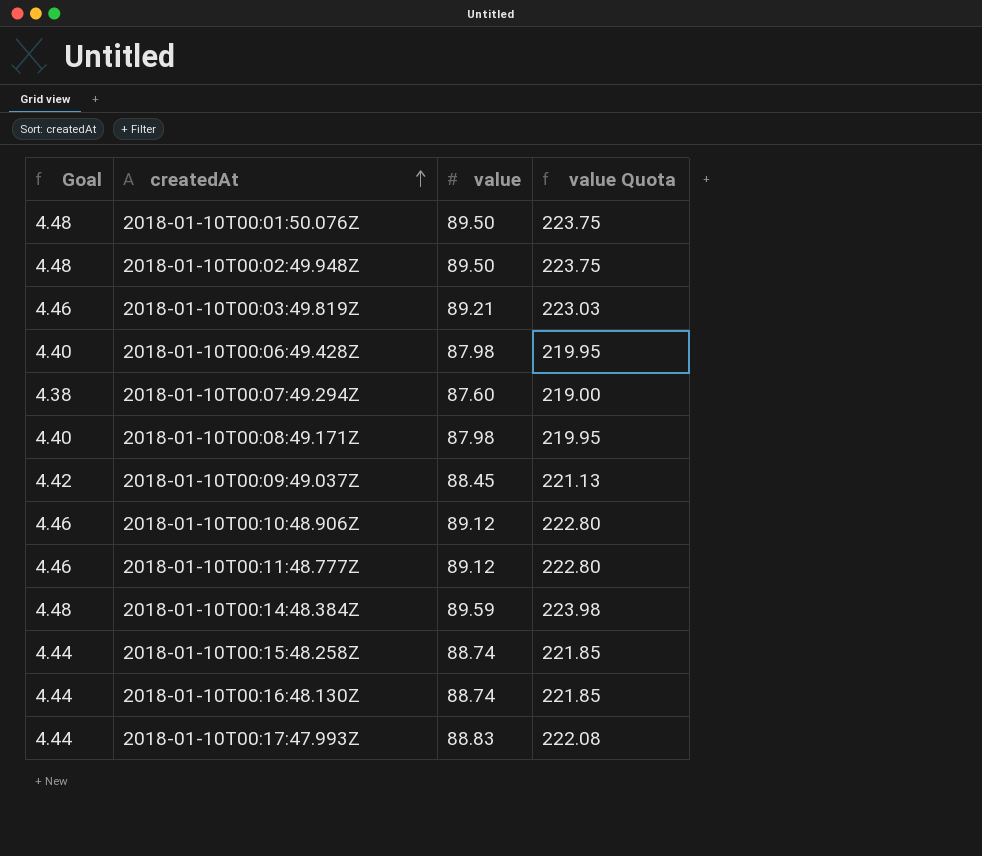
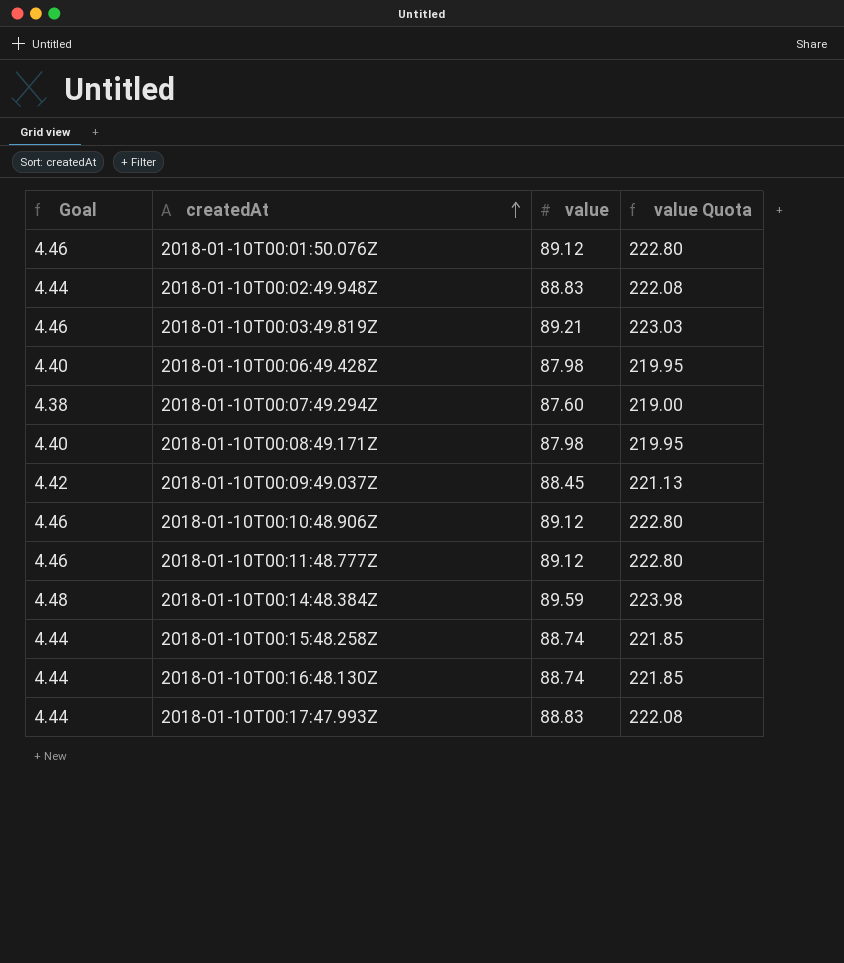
2018-01-10T00:01:50.076Z | Goal: 4.48 -> 4.46
2018-01-10T00:01:50.076Z | value: 89.50 -> 89.12
2018-01-10T00:01:50.076Z | value Quota: 223.75 -> 222.80
2018-01-10T00:02:49.948Z | Goal: 4.48 -> 4.44
2018-01-10T00:02:49.948Z | value: 89.50 -> 88.83
2018-01-10T00:02:49.948Z | value Quota: 223.75 -> 222.08

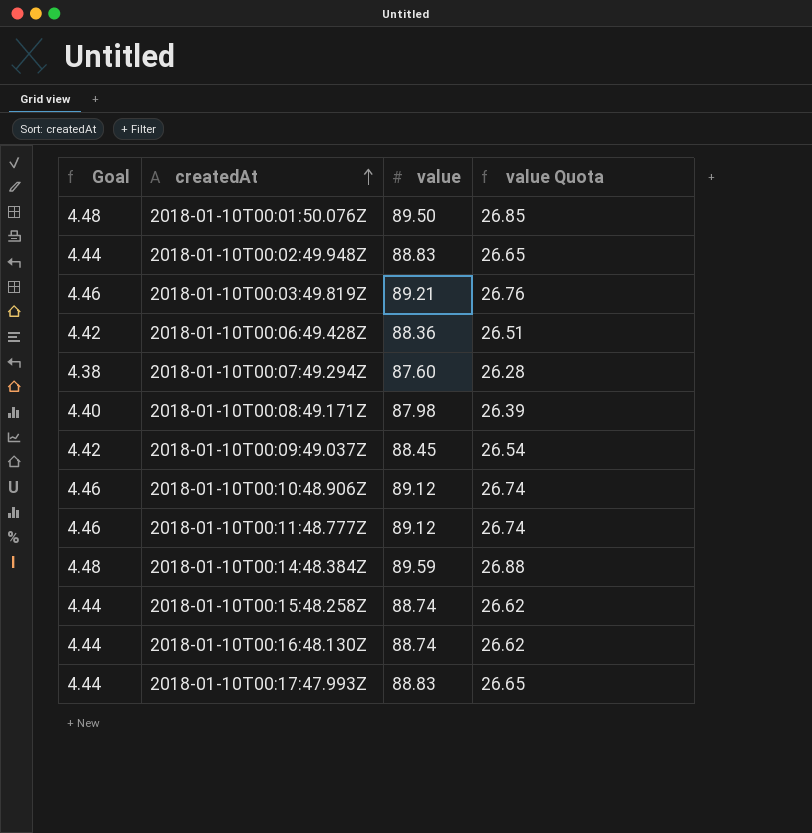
column value Quota | formula: [value] * 2.5 -> [value] * 0.3
2018-01-10T00:01:50.076Z | Goal: 4.46 -> 4.48
2018-01-10T00:01:50.076Z | value: 89.12 -> 89.50
2018-01-10T00:06:49.428Z | Goal: 4.40 -> 4.42
2018-01-10T00:06:49.428Z | value: 87.98 -> 88.36

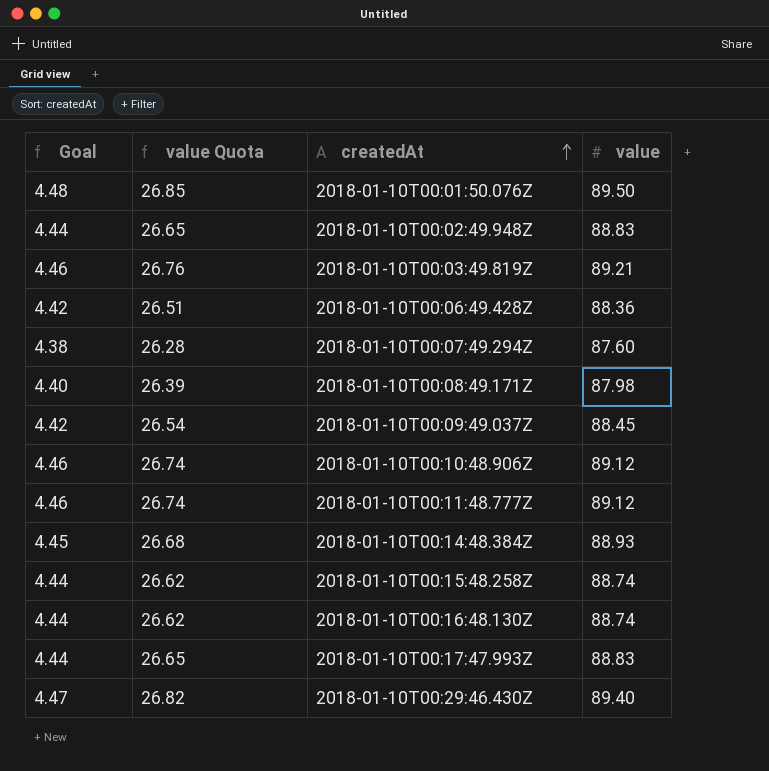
column value Quota | position: 4 -> 2
2018-01-10T00:14:48.384Z | Goal: 4.48 -> 4.45
2018-01-10T00:14:48.384Z | value Quota: 26.88 -> 26.68
2018-01-10T00:14:48.384Z | value: 89.59 -> 88.93
row 2018-01-10T00:29:46.430Z: none -> 4.47 | 26.82 | 89.40

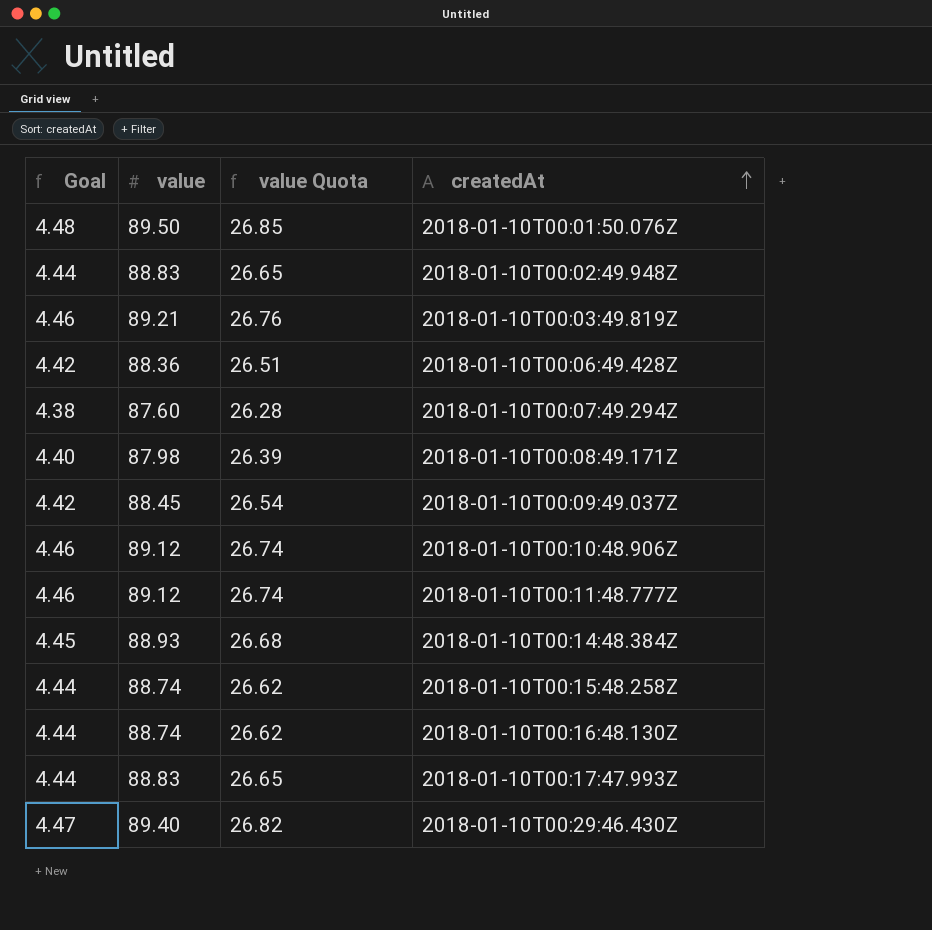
column value | position: 4 -> 2

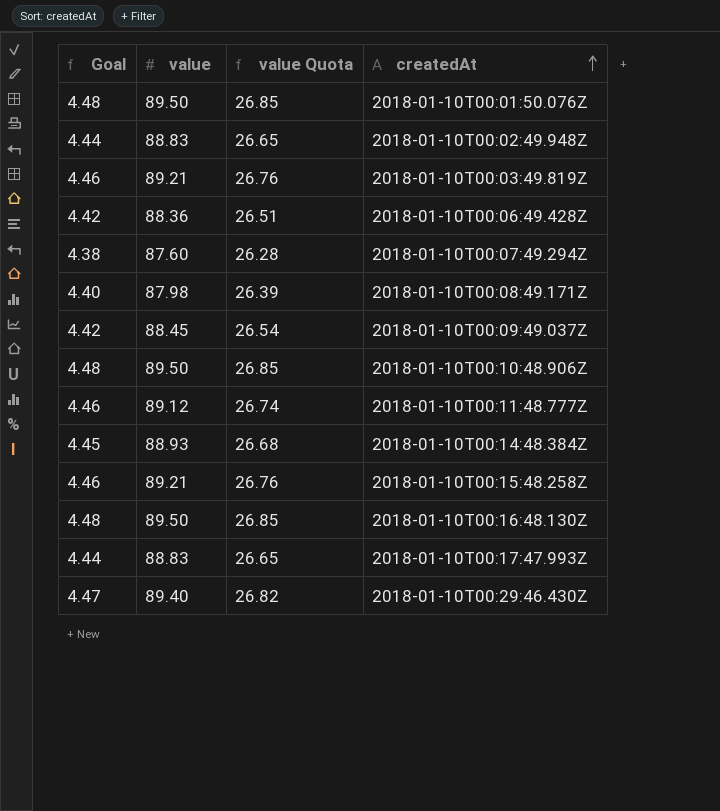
2018-01-10T00:10:48.906Z | Goal: 4.46 -> 4.48
2018-01-10T00:10:48.906Z | value: 89.12 -> 89.50
2018-01-10T00:10:48.906Z | value Quota: 26.74 -> 26.85
2018-01-10T00:15:48.258Z | Goal: 4.44 -> 4.46
2018-01-10T00:15:48.258Z | value: 88.74 -> 89.21
2018-01-10T00:15:48.258Z | value Quota: 26.62 -> 26.76
2018-01-10T00:16:48.130Z | Goal: 4.44 -> 4.48
2018-01-10T00:16:48.130Z | value: 88.74 -> 89.50
2018-01-10T00:16:48.130Z | value Quota: 26.62 -> 26.85

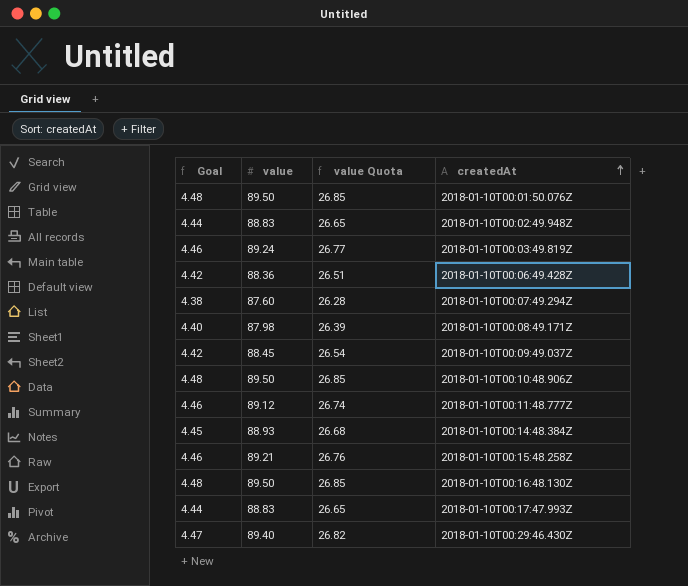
2018-01-10T00:03:49.819Z | value: 89.21 -> 89.24
2018-01-10T00:03:49.819Z | value Quota: 26.76 -> 26.77

